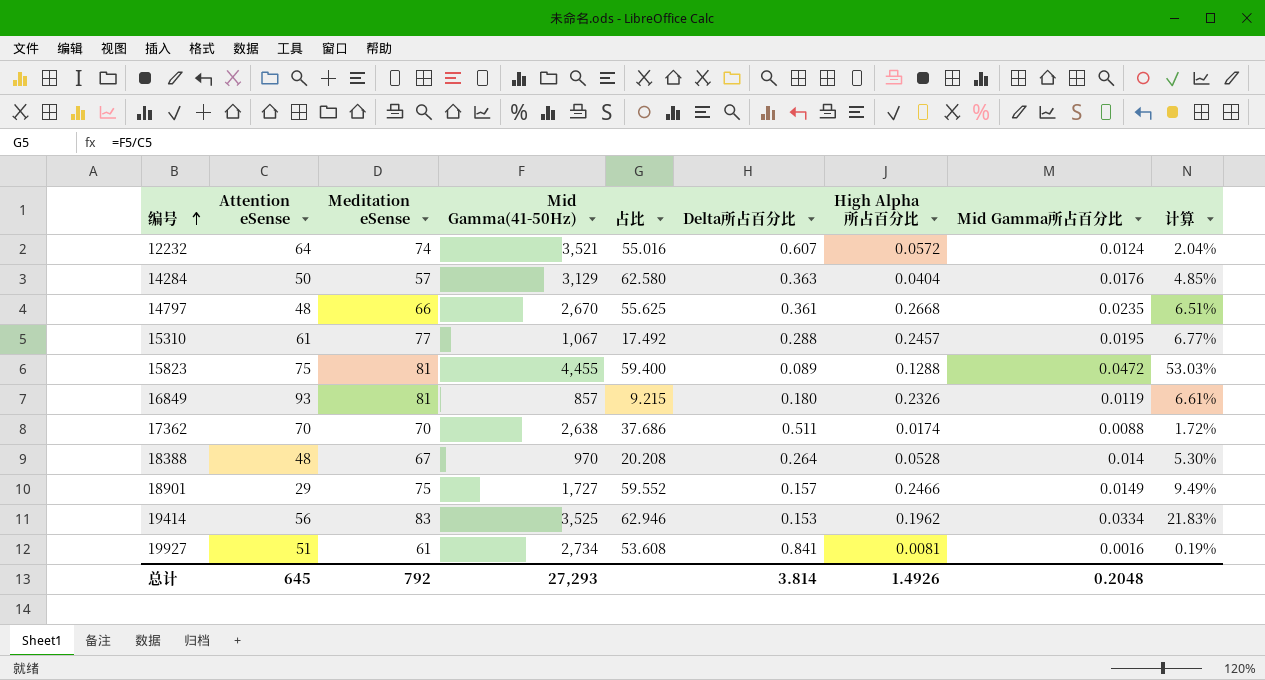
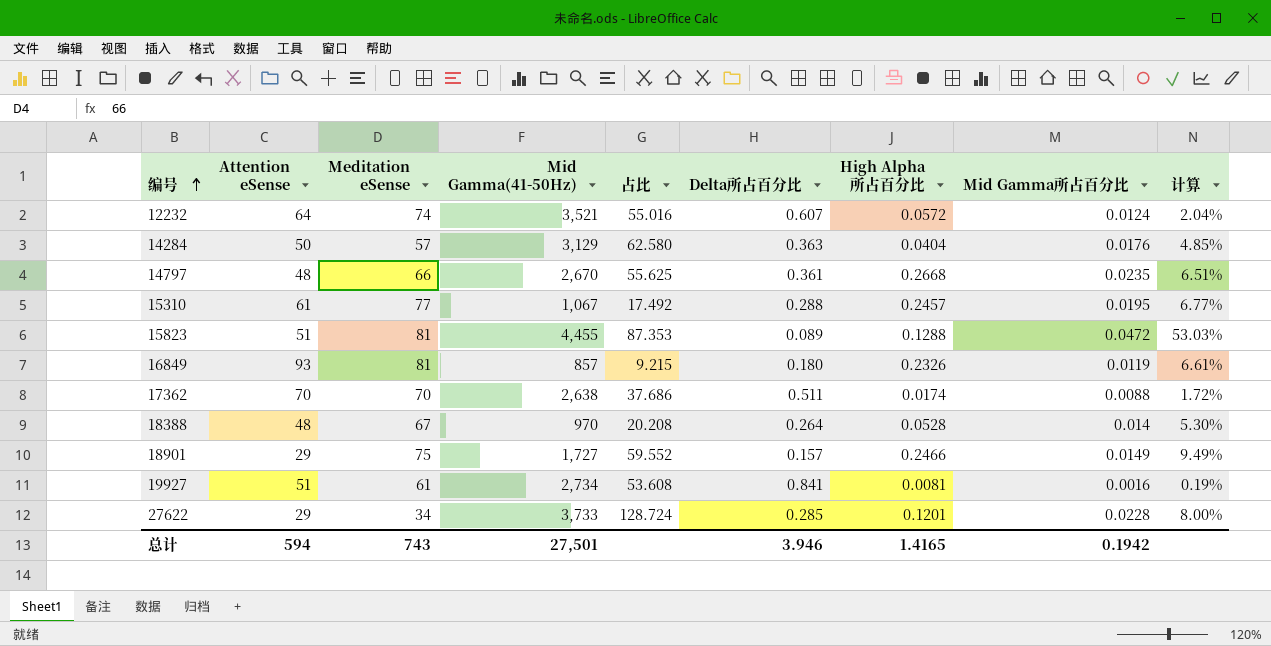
row 19414: 56 | 83 | 3,525 | 62.946 | 0.153 | 0.1962 | 0.0334 | 21.83% -> none
15823 | Attention eSense: 75 -> 51
15823 | 占比: 59.400 -> 87.353
row 27622: none -> 29 | 34 | 3,733 | 128.724 | 0.285 | 0.1201 | 0.0228 | 8.00%
总计 | Attention eSense: 645 -> 594
总计 | Meditation eSense: 792 -> 743
总计 | Mid Gamma(41-50Hz): 27,293 -> 27,501
总计 | Delta所占百分比: 3.814 -> 3.946
总计 | High Alpha所占百分比: 1.4926 -> 1.4165
总计 | Mid Gamma所占百分比: 0.2048 -> 0.1942

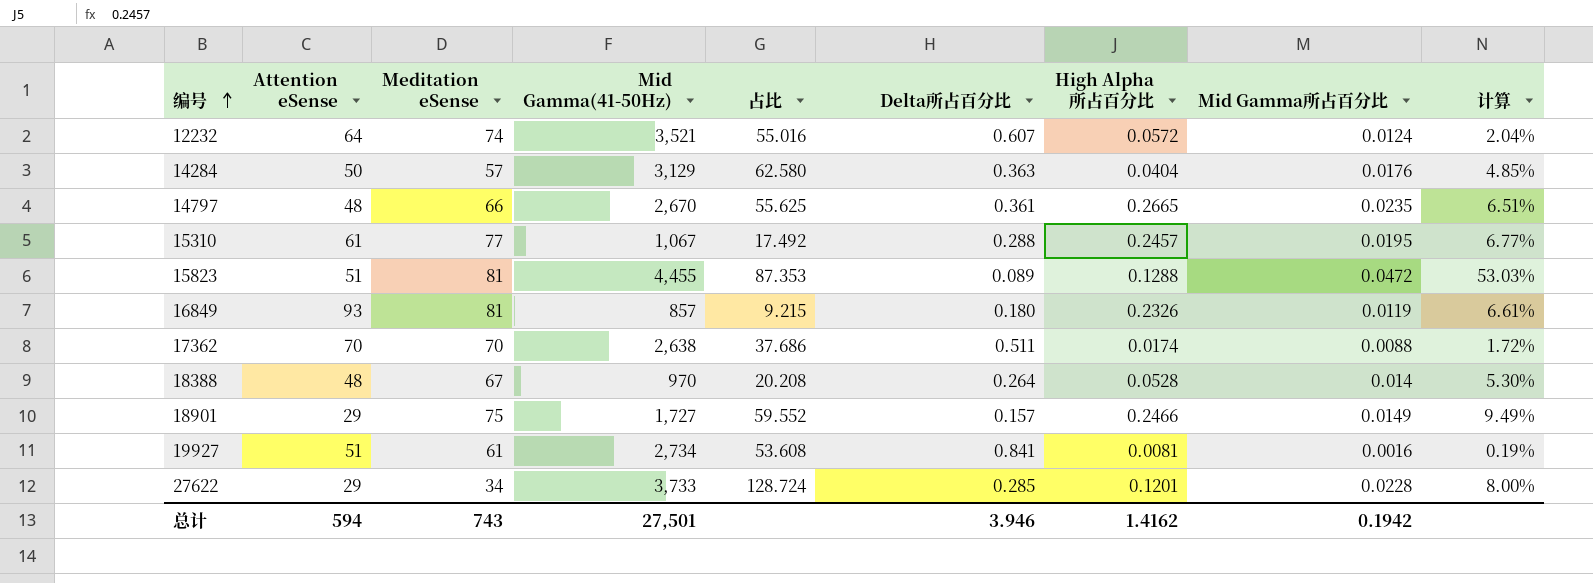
14797 | High Alpha所占百分比: 0.2668 -> 0.2665
总计 | High Alpha所占百分比: 1.4165 -> 1.4162

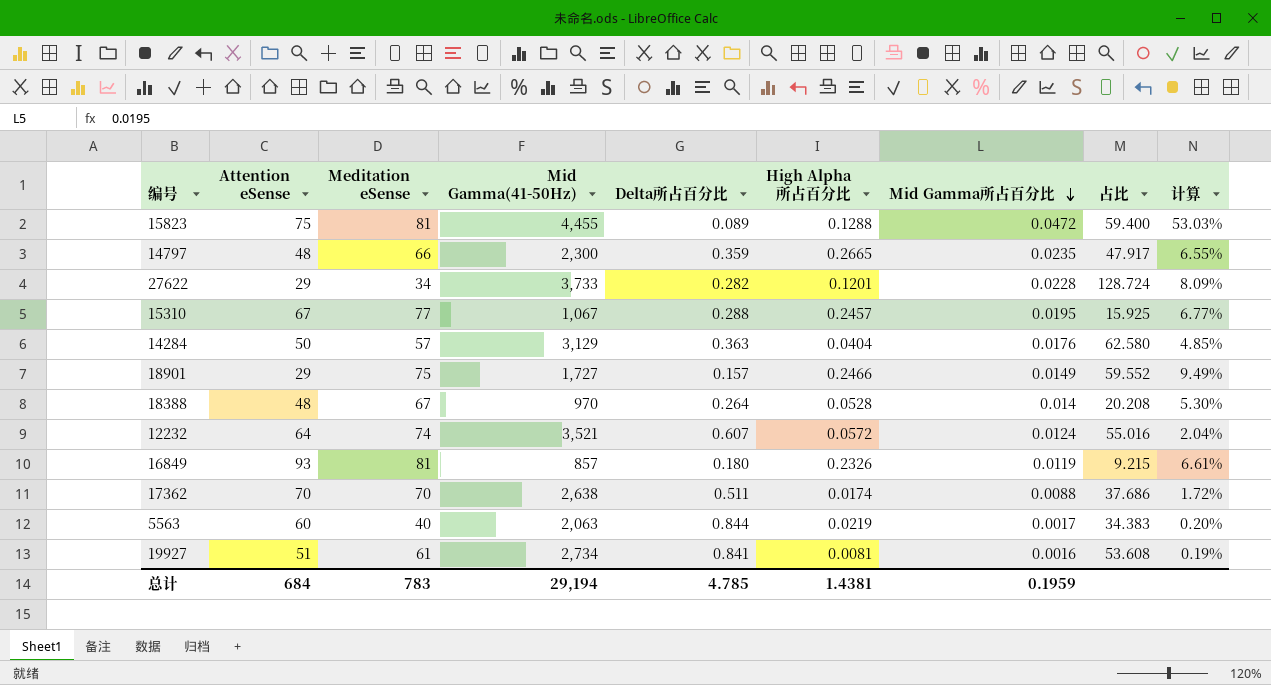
row order: 编号 ascending -> Mid Gamma所占百分比 descending
column 占比 | position: 5 -> 8
15823 | Attention eSense: 51 -> 75
15823 | 占比: 87.353 -> 59.400
14797 | Mid Gamma(41-50Hz): 2,670 -> 2,300
14797 | Delta所占百分比: 0.361 -> 0.359
14797 | 占比: 55.625 -> 47.917
14797 | 计算: 6.51% -> 6.55%
27622 | Delta所占百分比: 0.285 -> 0.282
27622 | 计算: 8.00% -> 8.09%
15310 | Attention eSense: 61 -> 67
15310 | 占比: 17.492 -> 15.925
row 5563: none -> 60 | 40 | 2,063 | 0.844 | 0.0219 | 0.0017 | 34.383 | 0.20%
总计 | Attention eSense: 594 -> 684
总计 | Meditation eSense: 743 -> 783
总计 | Mid Gamma(41-50Hz): 27,501 -> 29,194
总计 | Delta所占百分比: 3.946 -> 4.785
总计 | High Alpha所占百分比: 1.4162 -> 1.4381
总计 | Mid Gamma所占百分比: 0.1942 -> 0.1959

